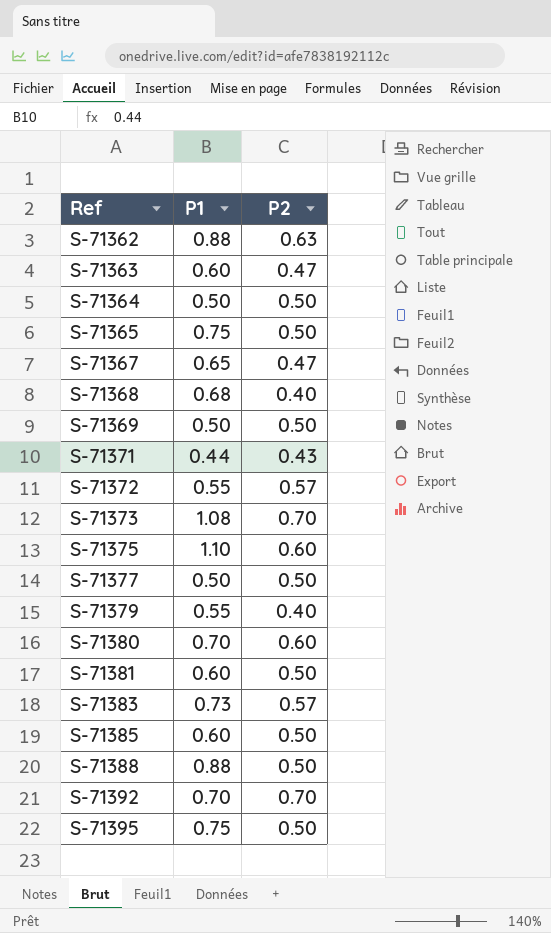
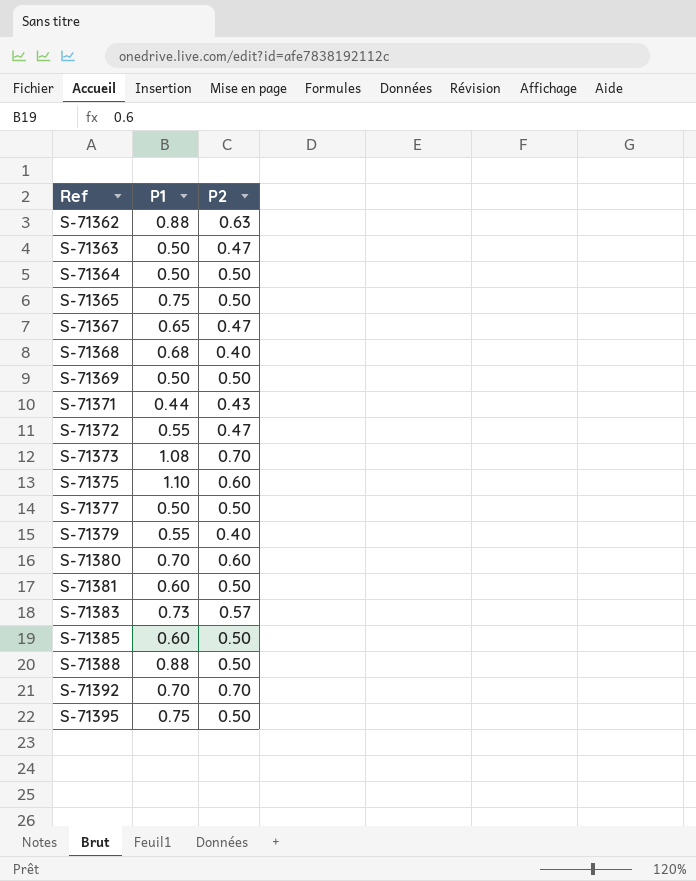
S-71363 | P1: 0.60 -> 0.50
S-71372 | P2: 0.57 -> 0.47

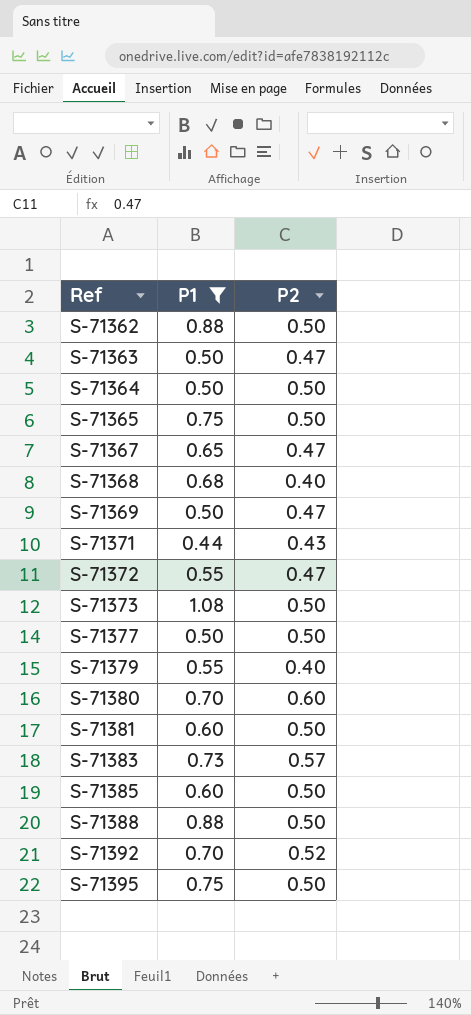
filter: none -> P1 != 1.10
S-71362 | P2: 0.63 -> 0.50
S-71369 | P2: 0.50 -> 0.47
S-71373 | P2: 0.70 -> 0.50
S-71392 | P2: 0.70 -> 0.52

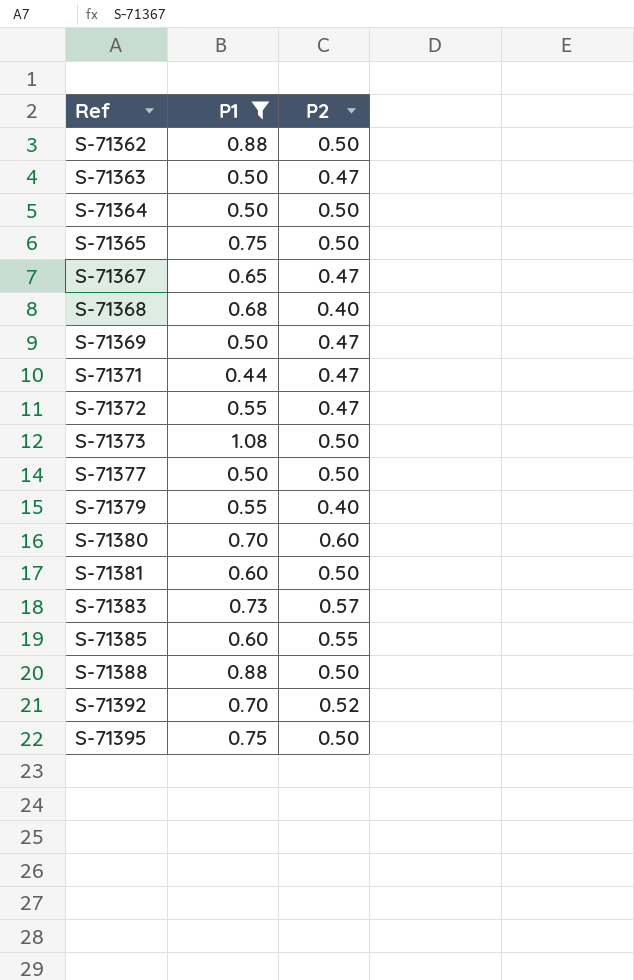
S-71371 | P2: 0.43 -> 0.47
S-71385 | P2: 0.50 -> 0.55

